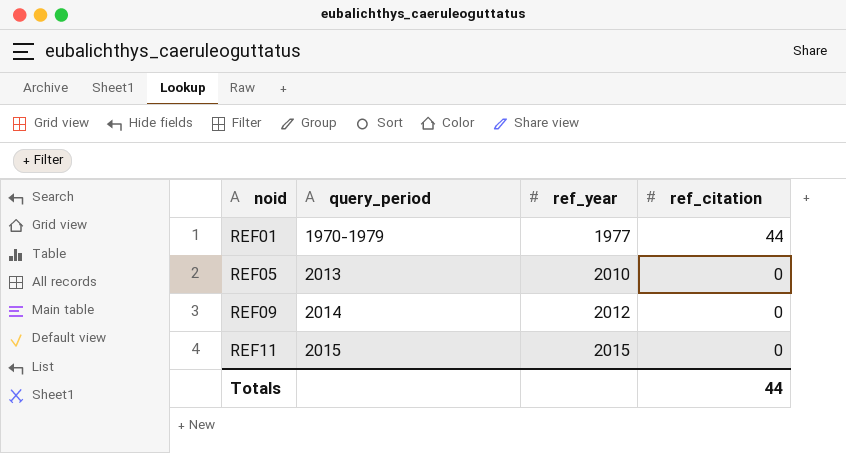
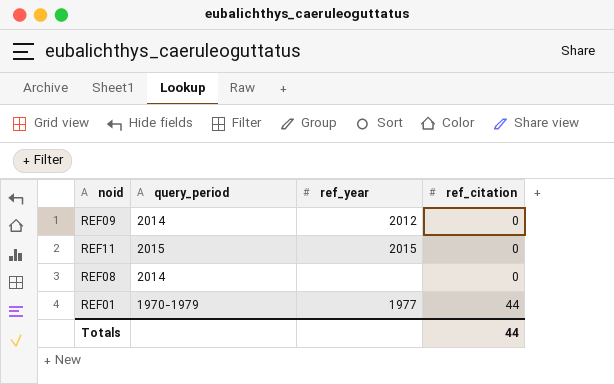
row order: noid ascending -> ref_citation ascending
row REF05: 2013 | 2010 | 0 -> none
row REF08: none -> 2014 | none | 0

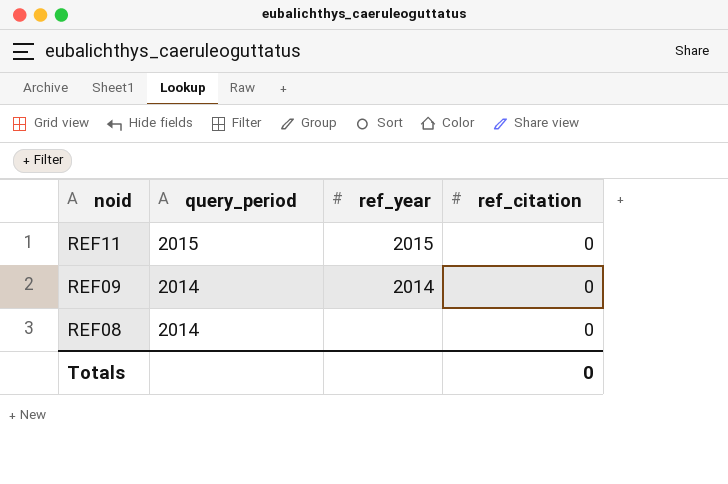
row order: ref_citation ascending -> noid descending
row REF01: 1970-1979 | 1977 | 44 -> none
REF09 | ref_year: 2012 -> 2014
Totals | ref_citation: 44 -> 0

